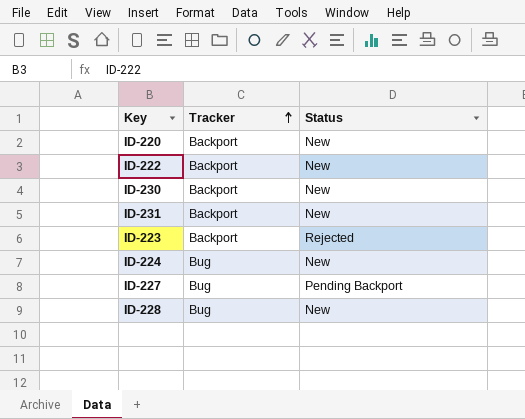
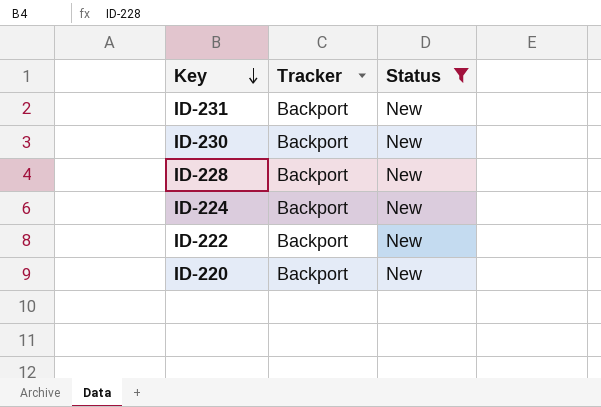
filter: none -> Status = New
row order: Tracker ascending -> Key descending
ID-228 | Tracker: Bug -> Backport
ID-224 | Tracker: Bug -> Backport

